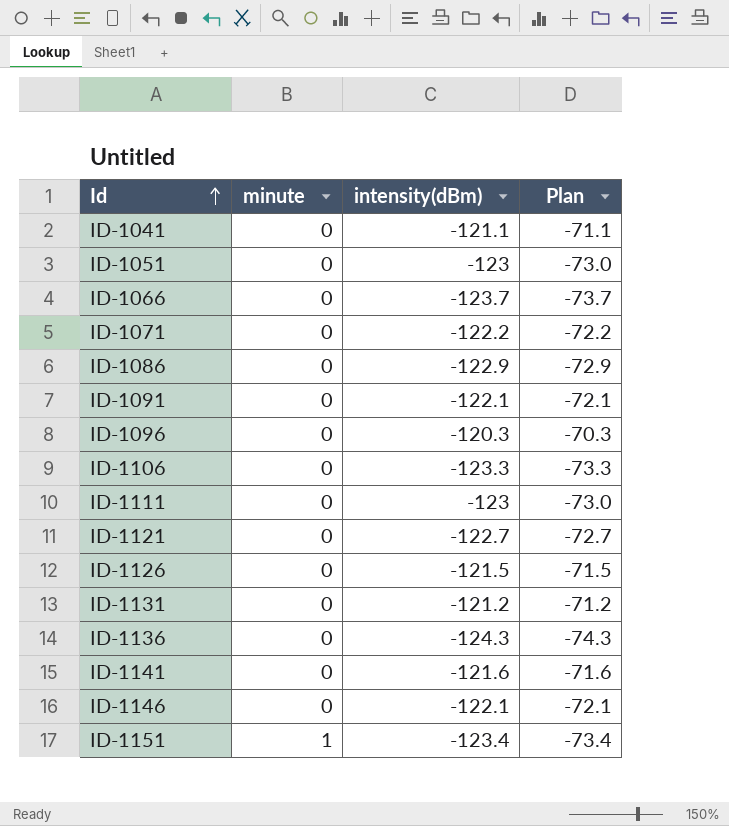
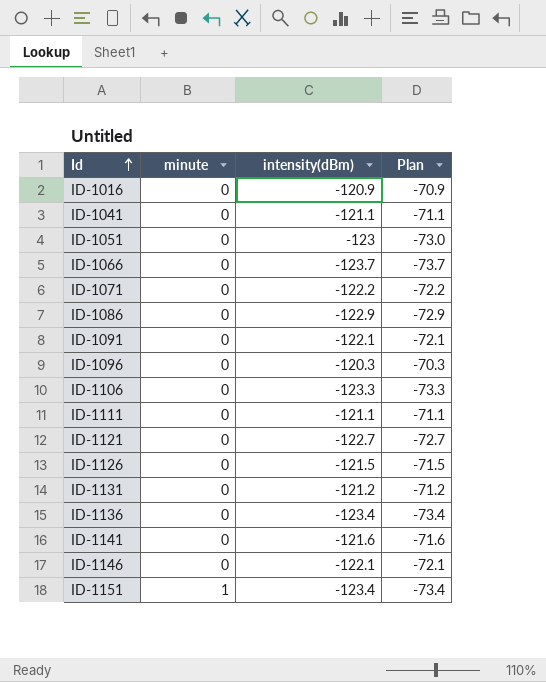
row ID-1016: none -> 0 | -120.9 | -70.9
ID-1111 | intensity(dBm): -123 -> -121.1
ID-1111 | Plan: -73.0 -> -71.1
ID-1136 | intensity(dBm): -124.3 -> -123.4
ID-1136 | Plan: -74.3 -> -73.4

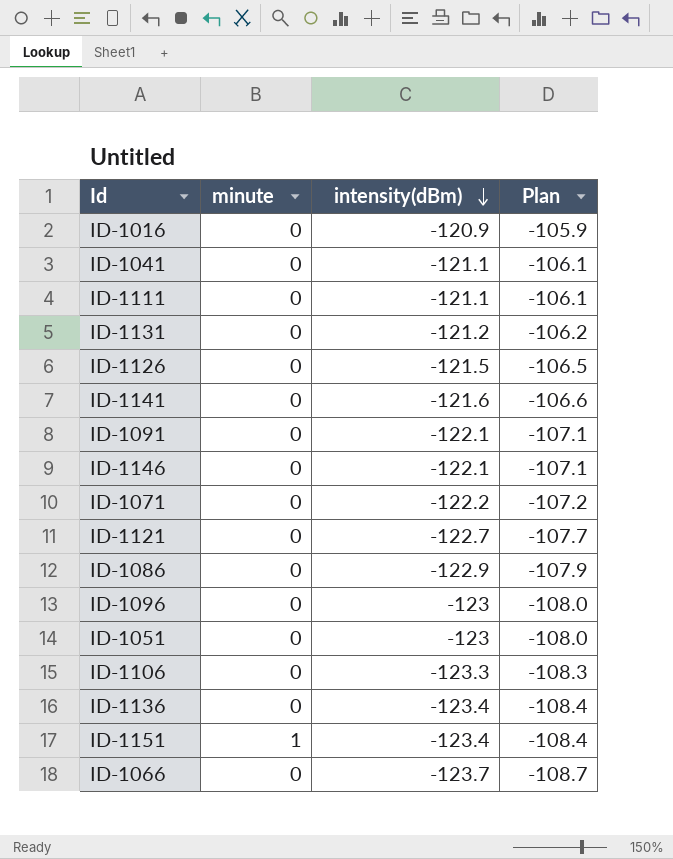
row order: Id ascending -> intensity(dBm) descending
column Plan | formula: [intensity(dBm)] + 50 -> [intensity(dBm)] + 15
ID-1096 | intensity(dBm): -120.3 -> -123

